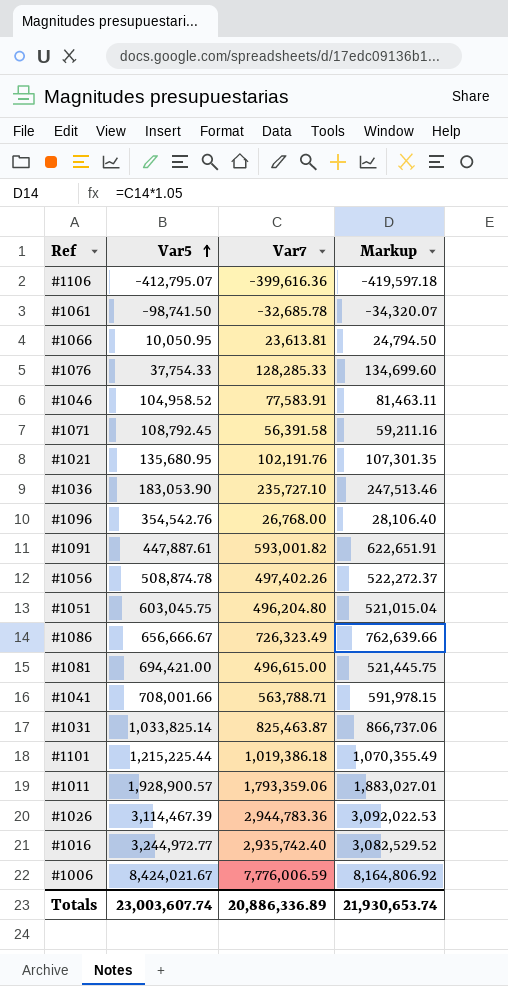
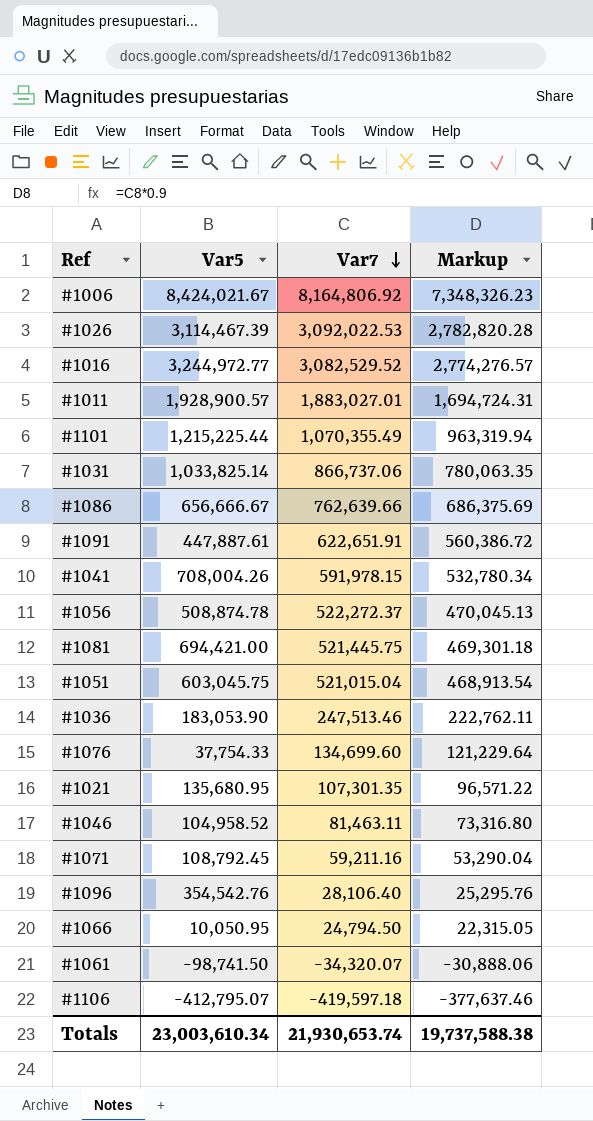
row order: Var5 ascending -> Var7 descending
column Markup | formula: [Var7] * 1.05 -> [Var7] * 0.9
#1006 | Var7: 7,776,006.59 -> 8,164,806.92
#1026 | Var7: 2,944,783.36 -> 3,092,022.53
#1016 | Var7: 2,935,742.40 -> 3,082,529.52
#1011 | Var7: 1,793,359.06 -> 1,883,027.01
#1101 | Var7: 1,019,386.18 -> 1,070,355.49
#1031 | Var7: 825,463.87 -> 866,737.06
#1086 | Var7: 726,323.49 -> 762,639.66
#1091 | Var7: 593,001.82 -> 622,651.91
#1041 | Var5: 708,001.66 -> 708,004.26
#1041 | Var7: 563,788.71 -> 591,978.15
#1056 | Var7: 497,402.26 -> 522,272.37
#1081 | Var7: 496,615.00 -> 521,445.75
#1051 | Var7: 496,204.80 -> 521,015.04
#1036 | Var7: 235,727.10 -> 247,513.46
#1076 | Var7: 128,285.33 -> 134,699.60
#1021 | Var7: 102,191.76 -> 107,301.35
#1046 | Var7: 77,583.91 -> 81,463.11
#1071 | Var7: 56,391.58 -> 59,211.16
#1096 | Var7: 26,768.00 -> 28,106.40
#1066 | Var7: 23,613.81 -> 24,794.50
#1061 | Var7: -32,685.78 -> -34,320.07
#1106 | Var7: -399,616.36 -> -419,597.18
Totals | Var5: 23,003,607.74 -> 23,003,610.34
Totals | Var7: 20,886,336.89 -> 21,930,653.74
Totals | Markup: 21,930,653.74 -> 19,737,588.38

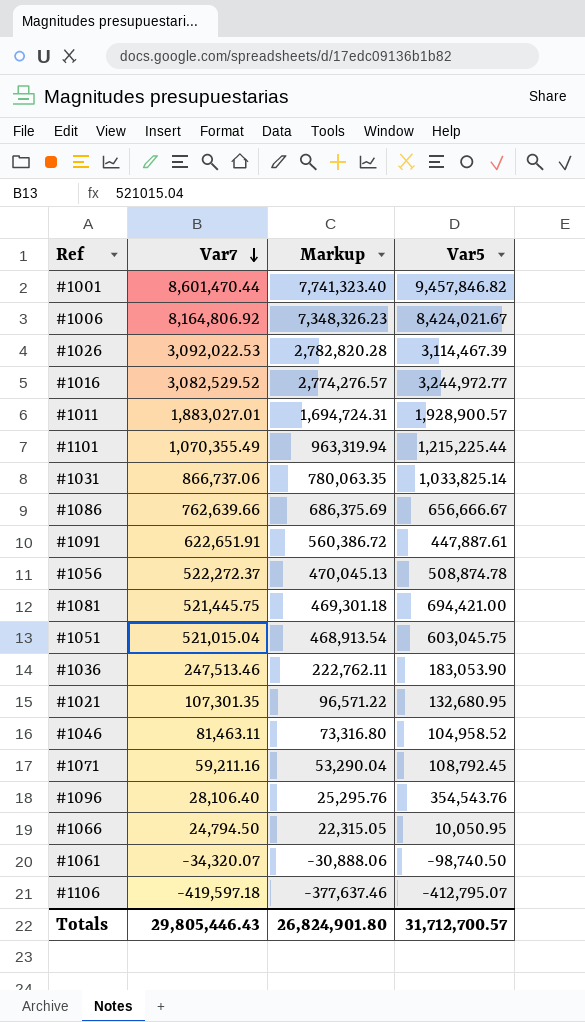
column Var5 | position: 2 -> 4
row #1041: 708,004.26 | 591,978.15 | 532,780.34 -> none
row #1076: 37,754.33 | 134,699.60 | 121,229.64 -> none
row #1001: none -> 8,601,470.44 | 7,741,323.40 | 9,457,846.82
#1021 | Var5: 135,680.95 -> 132,680.95
#1096 | Var5: 354,542.76 -> 354,543.76
#1061 | Var5: -98,741.50 -> -98,740.50
Totals | Var7: 21,930,653.74 -> 29,805,446.43
Totals | Markup: 19,737,588.38 -> 26,824,901.80
Totals | Var5: 23,003,610.34 -> 31,712,700.57

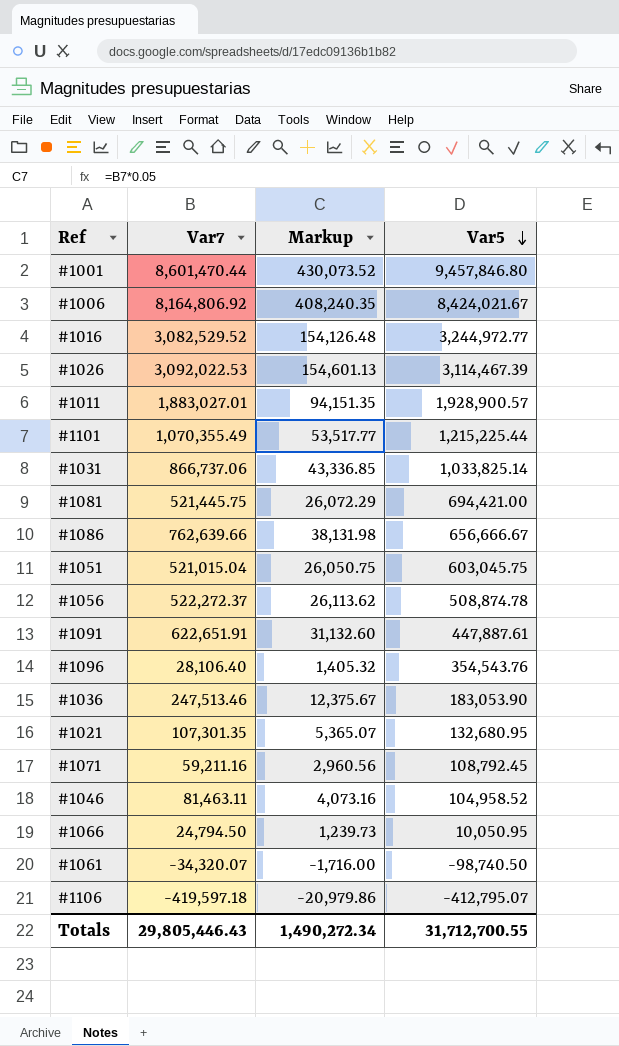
row order: Var7 descending -> Var5 descending
column Markup | formula: [Var7] * 0.9 -> [Var7] * 0.05
#1001 | Var5: 9,457,846.82 -> 9,457,846.80
Totals | Markup: 26,824,901.80 -> 1,490,272.34
Totals | Var5: 31,712,700.57 -> 31,712,700.55

